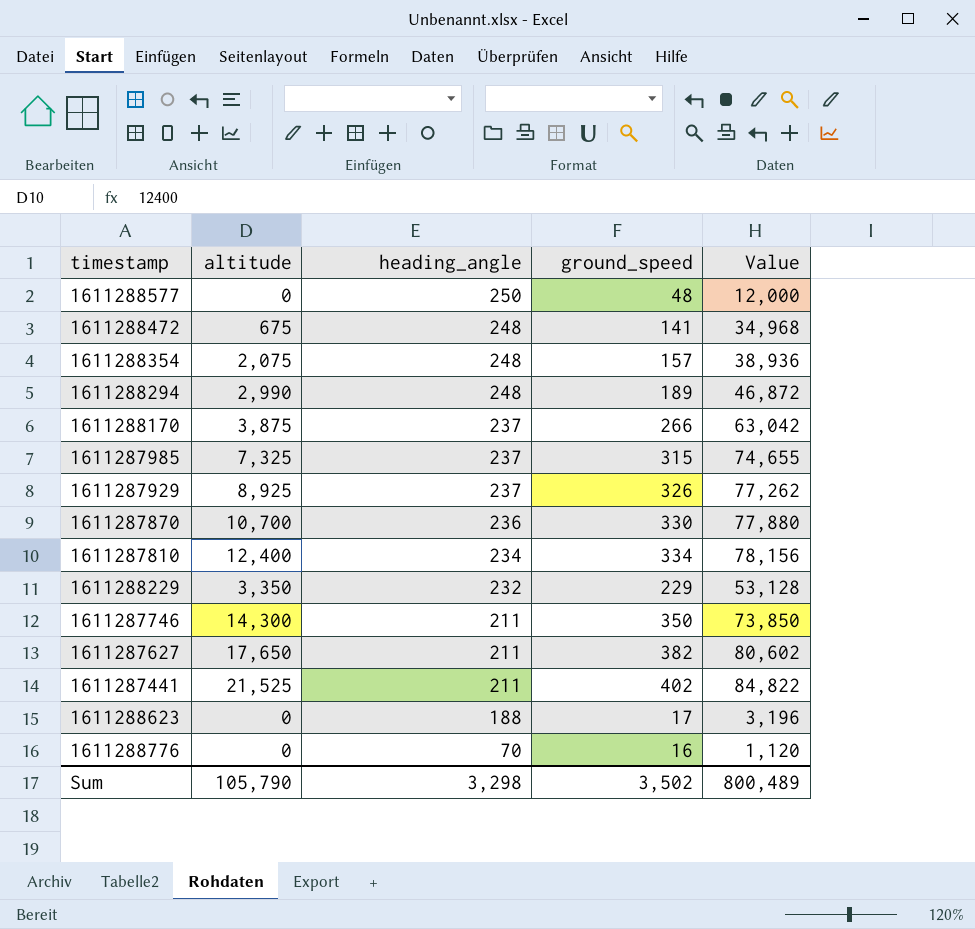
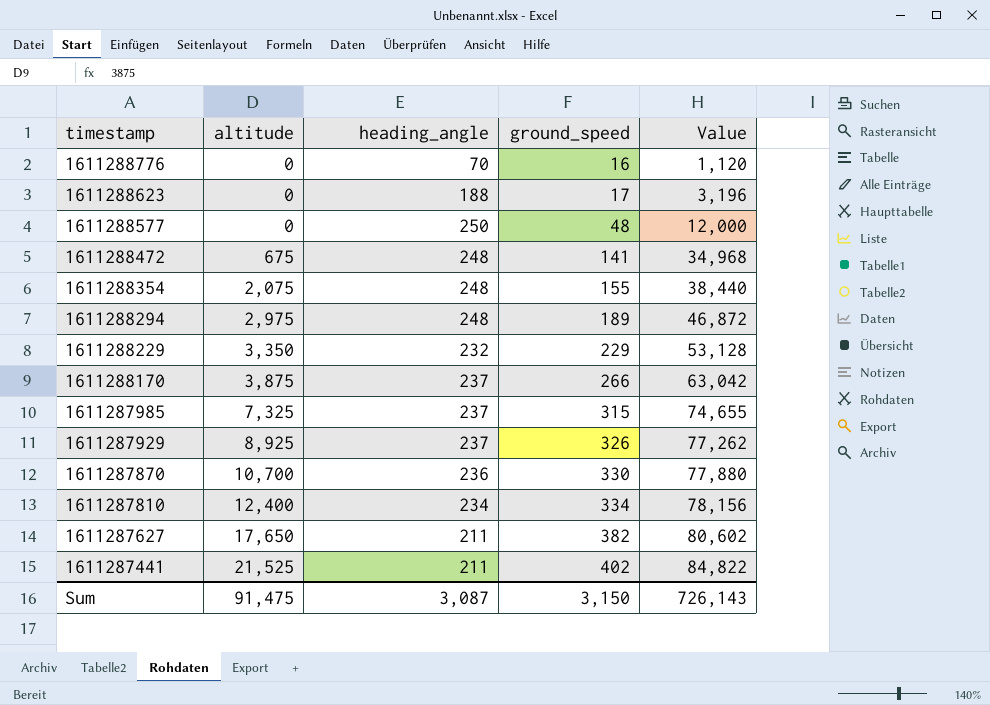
row order: heading_angle descending -> timestamp descending
row 1611287746: 14,300 | 211 | 350 | 73,850 -> none
1611288354 | ground_speed: 157 -> 155
1611288354 | Value: 38,936 -> 38,440
1611288294 | altitude: 2,990 -> 2,975
Sum | altitude: 105,790 -> 91,475
Sum | heading_angle: 3,298 -> 3,087
Sum | ground_speed: 3,502 -> 3,150
Sum | Value: 800,489 -> 726,143

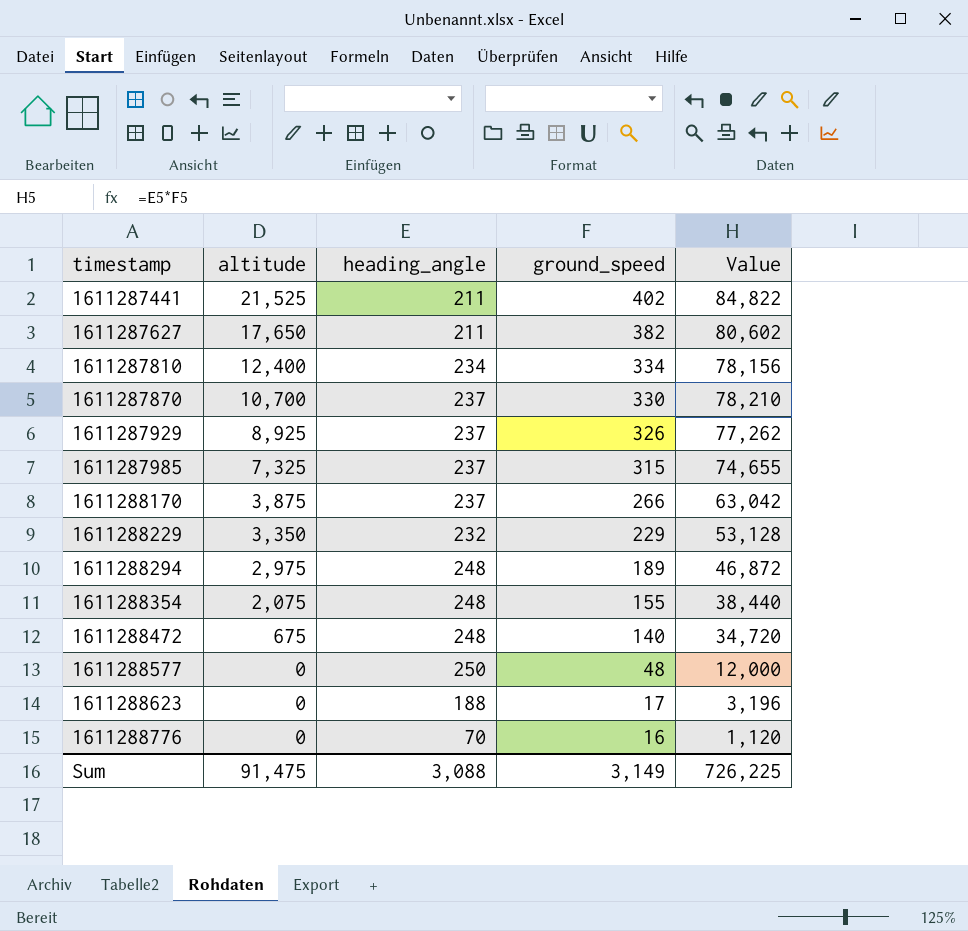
row order: timestamp descending -> timestamp ascending
1611287870 | heading_angle: 236 -> 237
1611287870 | Value: 77,880 -> 78,210
1611288472 | ground_speed: 141 -> 140
1611288472 | Value: 34,968 -> 34,720
Sum | heading_angle: 3,087 -> 3,088
Sum | ground_speed: 3,150 -> 3,149
Sum | Value: 726,143 -> 726,225

